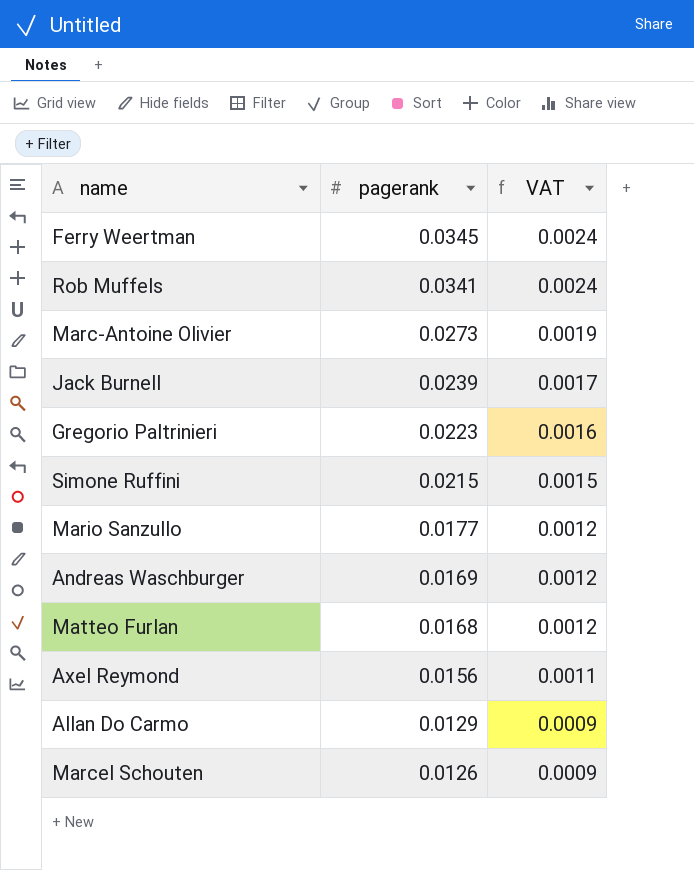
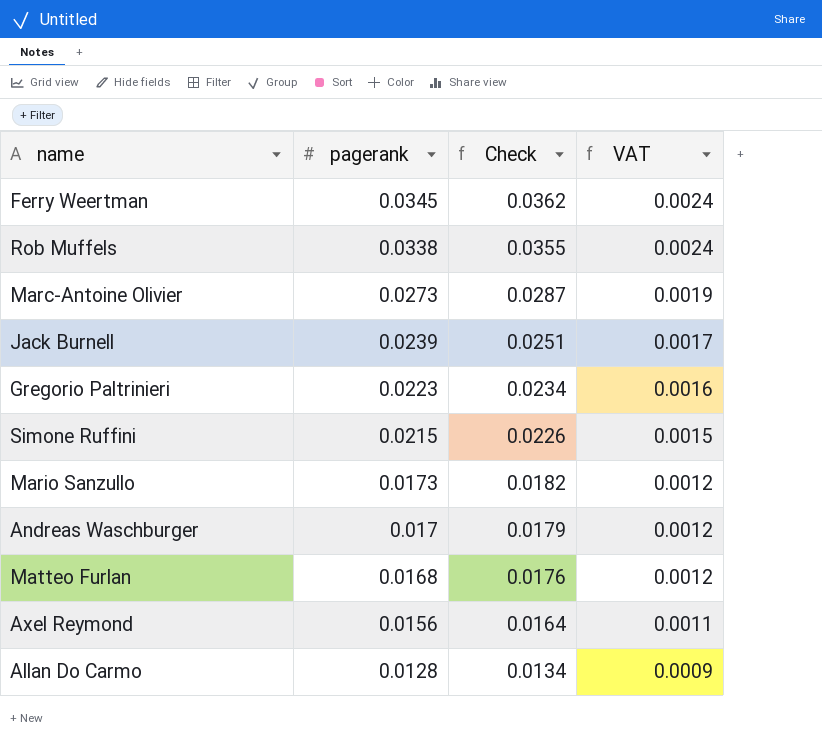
column Check | formula: none -> [pagerank] * 1.05
row Marcel Schouten: 0.0126 | 0.0009 -> none
Rob Muffels | pagerank: 0.0341 -> 0.0338
Mario Sanzullo | pagerank: 0.0177 -> 0.0173
Andreas Waschburger | pagerank: 0.0169 -> 0.017
Allan Do Carmo | pagerank: 0.0129 -> 0.0128

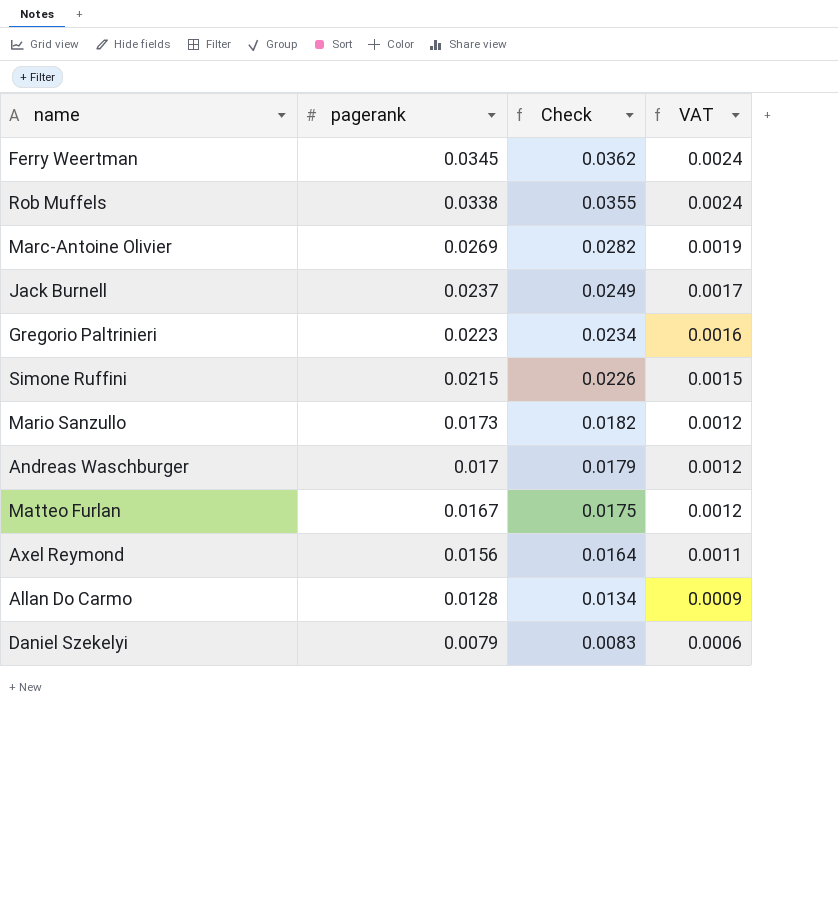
Marc-Antoine Olivier | pagerank: 0.0273 -> 0.0269
Marc-Antoine Olivier | Check: 0.0287 -> 0.0282
Jack Burnell | pagerank: 0.0239 -> 0.0237
Jack Burnell | Check: 0.0251 -> 0.0249
Matteo Furlan | pagerank: 0.0168 -> 0.0167
Matteo Furlan | Check: 0.0176 -> 0.0175
row Daniel Szekelyi: none -> 0.0079 | 0.0083 | 0.0006

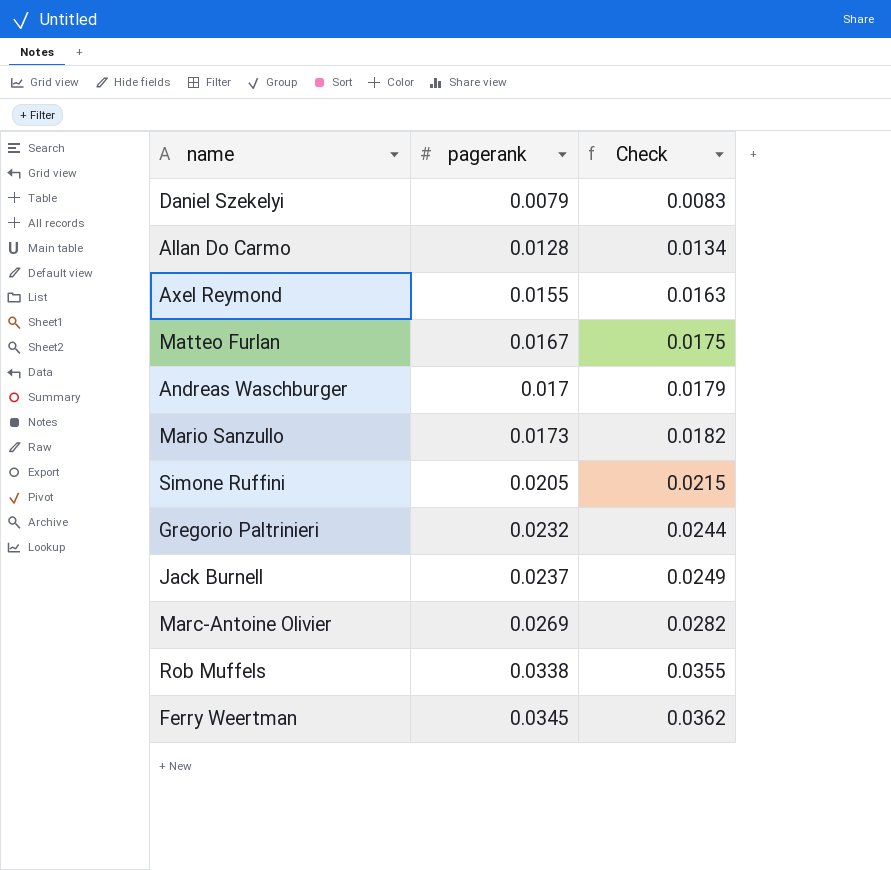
row order: pagerank descending -> pagerank ascending
column VAT | formula: [pagerank] * 0.07 -> none
Axel Reymond | pagerank: 0.0156 -> 0.0155
Axel Reymond | Check: 0.0164 -> 0.0163
Simone Ruffini | pagerank: 0.0215 -> 0.0205
Simone Ruffini | Check: 0.0226 -> 0.0215
Gregorio Paltrinieri | pagerank: 0.0223 -> 0.0232
Gregorio Paltrinieri | Check: 0.0234 -> 0.0244

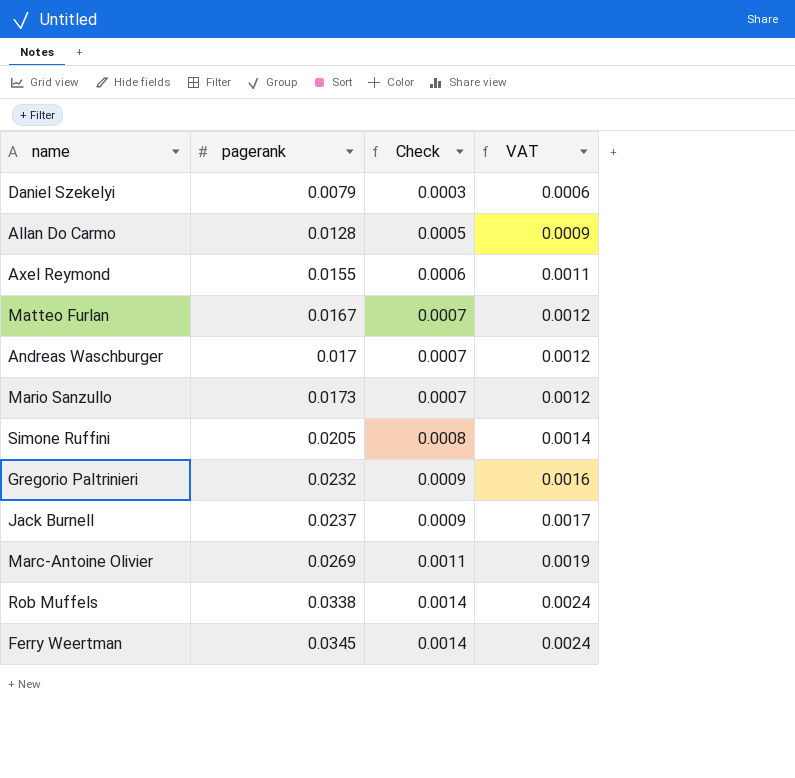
column Check | formula: [pagerank] * 1.05 -> [pagerank] * 0.04
column VAT | formula: none -> [pagerank] * 0.07

